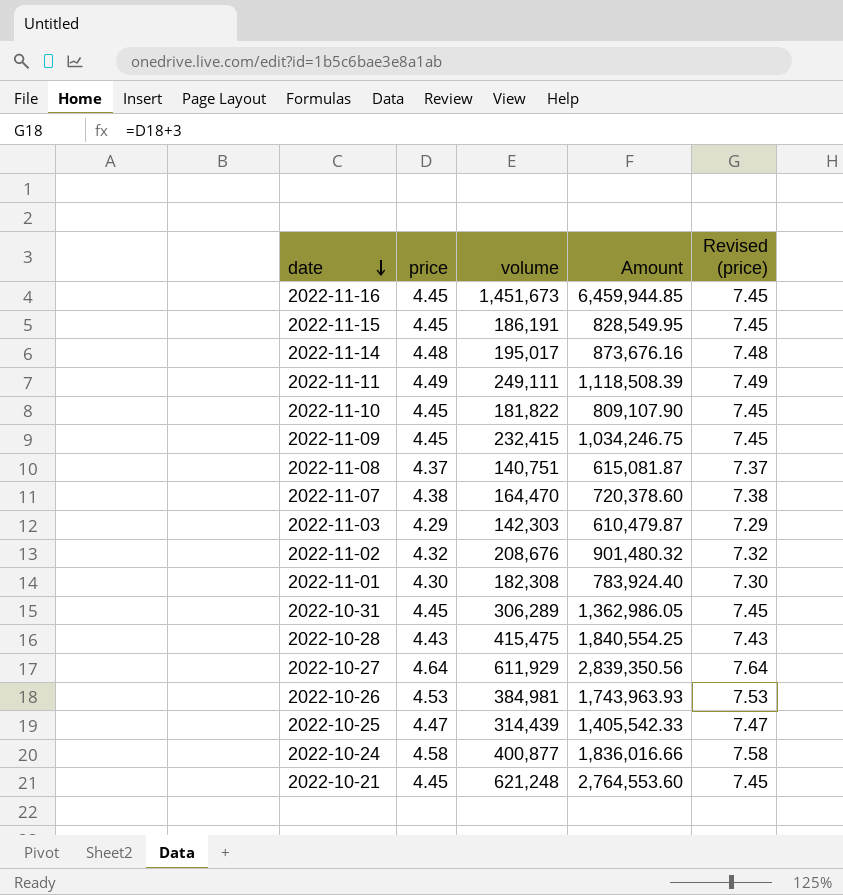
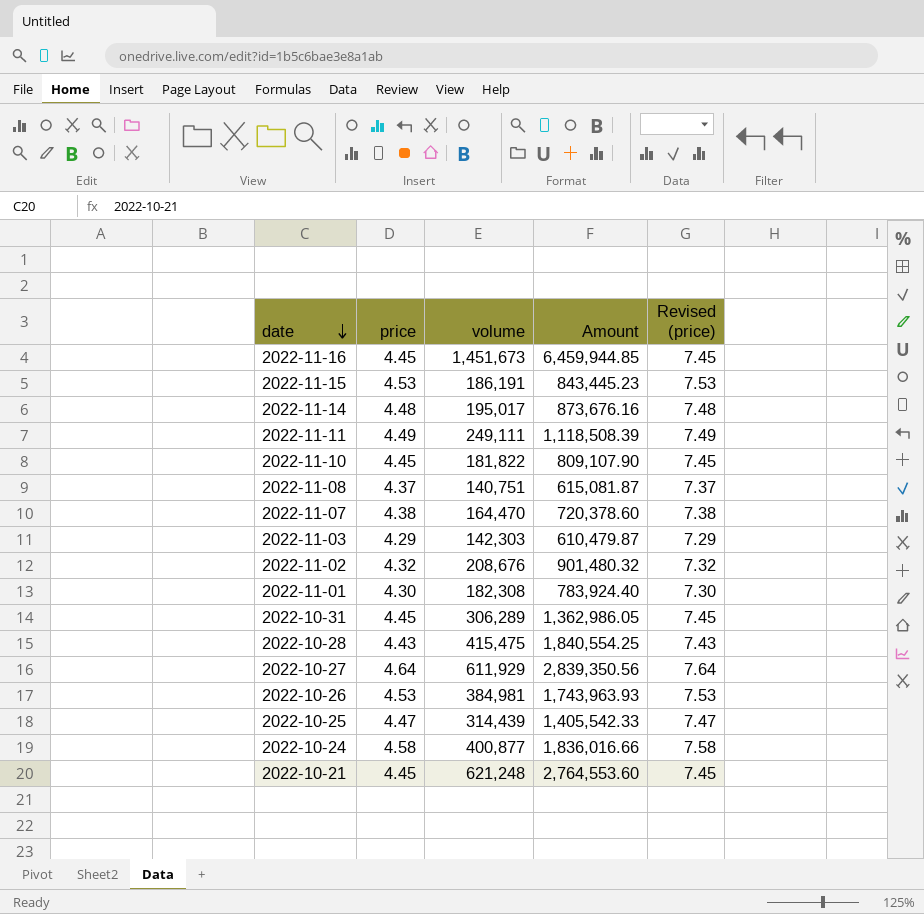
row 2022-11-09: 4.45 | 232,415 | 1,034,246.75 | 7.45 -> none
2022-11-15 | price: 4.45 -> 4.53
2022-11-15 | Amount: 828,549.95 -> 843,445.23
2022-11-15 | Revised (price): 7.45 -> 7.53

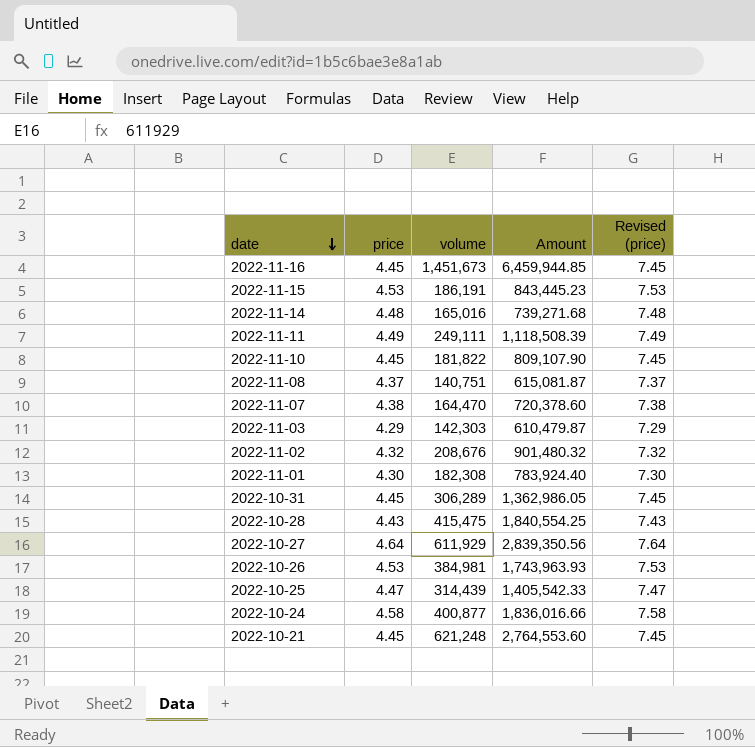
2022-11-14 | volume: 195,017 -> 165,016
2022-11-14 | Amount: 873,676.16 -> 739,271.68

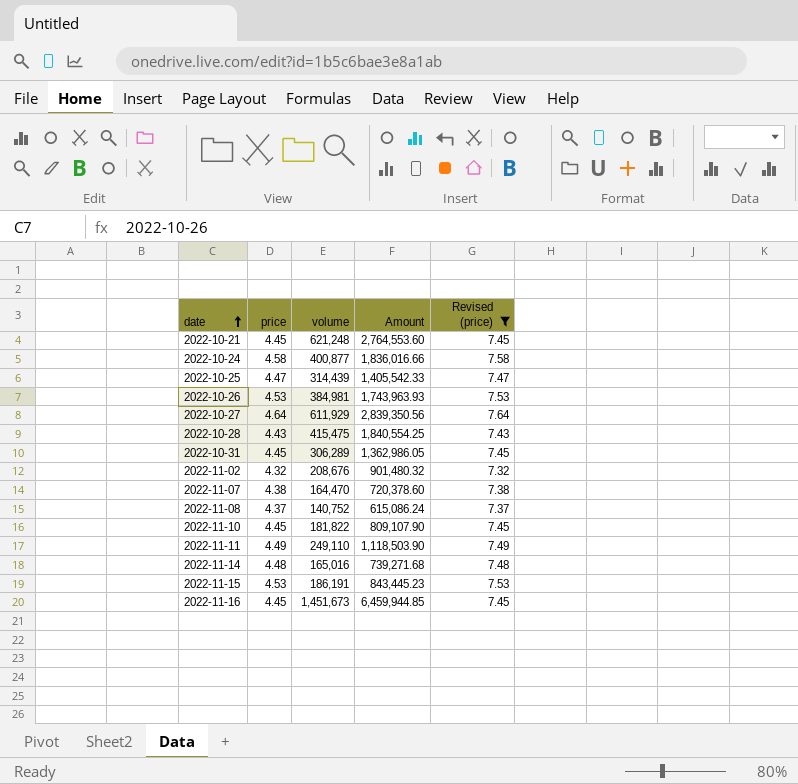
filter: none -> Revised (price) >= 7.32
row order: date descending -> date ascending
2022-11-08 | volume: 140,751 -> 140,752
2022-11-08 | Amount: 615,081.87 -> 615,086.24
2022-11-11 | volume: 249,111 -> 249,110
2022-11-11 | Amount: 1,118,508.39 -> 1,118,503.90

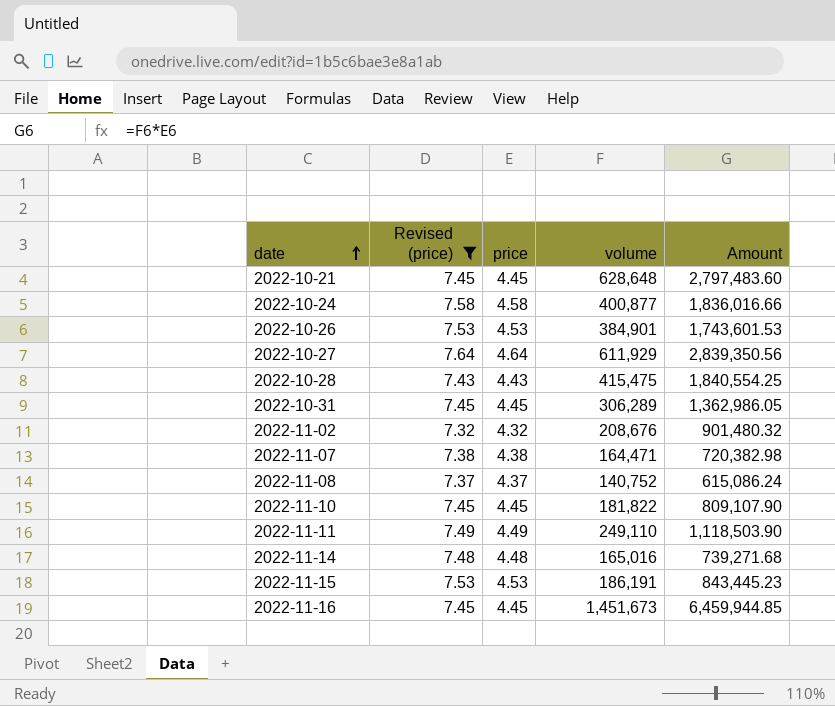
column Revised (price) | position: 5 -> 2
row 2022-10-25: 4.47 | 314,439 | 1,405,542.33 | 7.47 -> none
2022-10-21 | volume: 621,248 -> 628,648
2022-10-21 | Amount: 2,764,553.60 -> 2,797,483.60
2022-10-26 | volume: 384,981 -> 384,901
2022-10-26 | Amount: 1,743,963.93 -> 1,743,601.53
2022-11-07 | volume: 164,470 -> 164,471
2022-11-07 | Amount: 720,378.60 -> 720,382.98

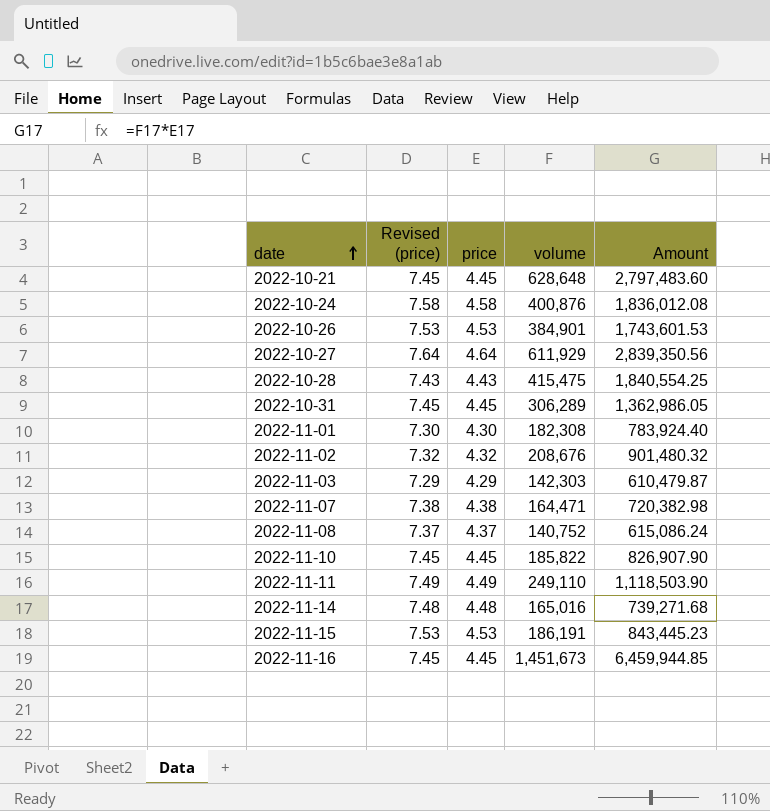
filter: Revised (price) >= 7.32 -> none
2022-10-24 | volume: 400,877 -> 400,876
2022-10-24 | Amount: 1,836,016.66 -> 1,836,012.08
2022-11-10 | volume: 181,822 -> 185,822
2022-11-10 | Amount: 809,107.90 -> 826,907.90

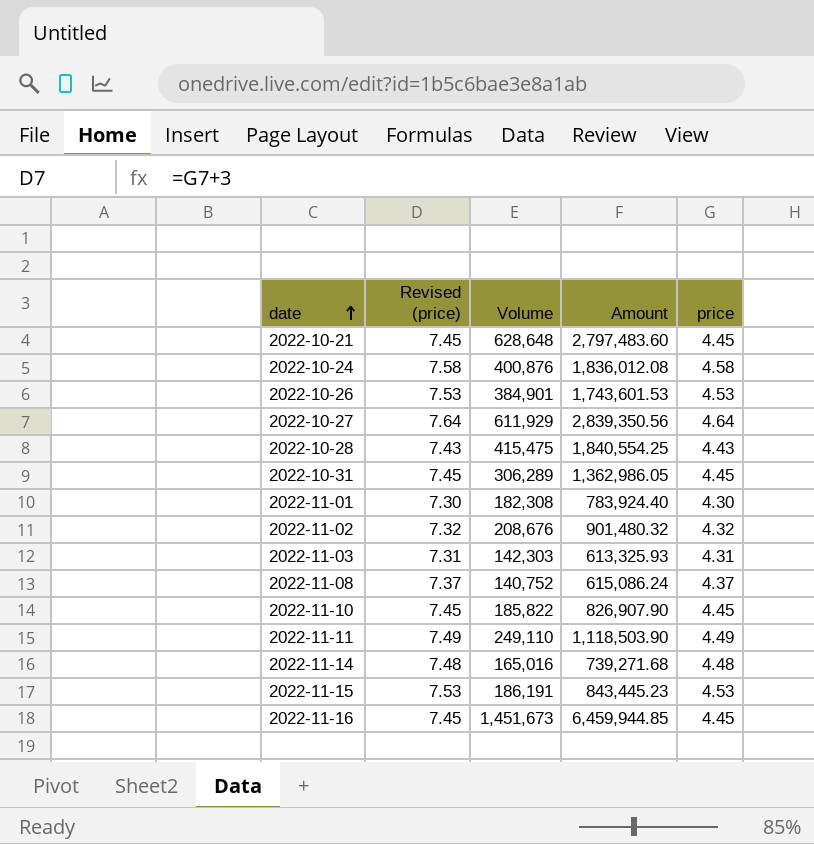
column name: volume -> Volume
column price | position: 3 -> 5
row 2022-11-07: 7.38 | 4.38 | 164,471 | 720,382.98 -> none
2022-11-03 | Revised (price): 7.29 -> 7.31
2022-11-03 | Amount: 610,479.87 -> 613,325.93
2022-11-03 | price: 4.29 -> 4.31

